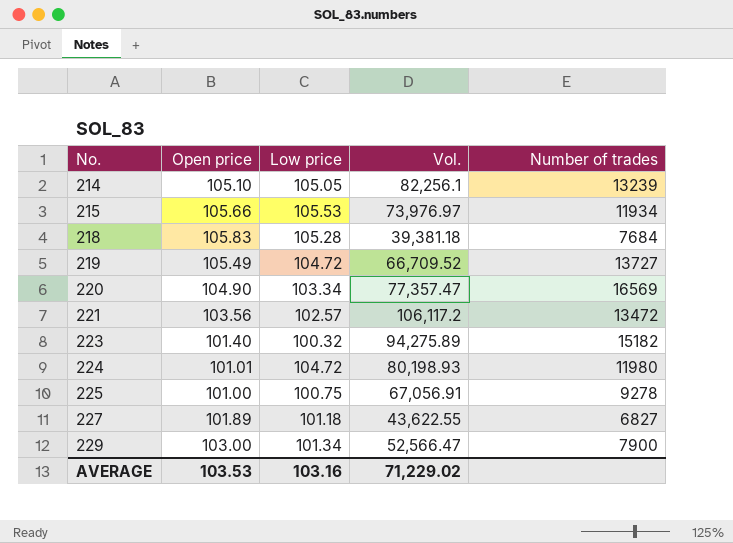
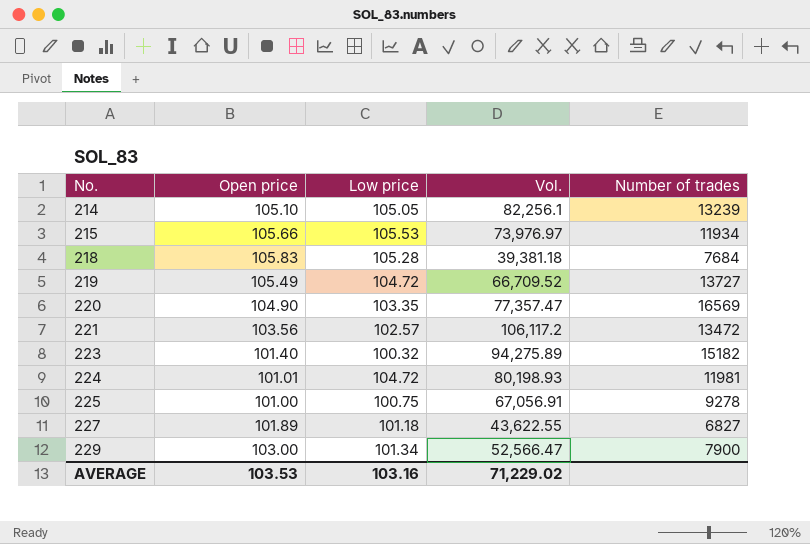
220 | Low price: 103.34 -> 103.35
224 | Number of trades: 11980 -> 11981

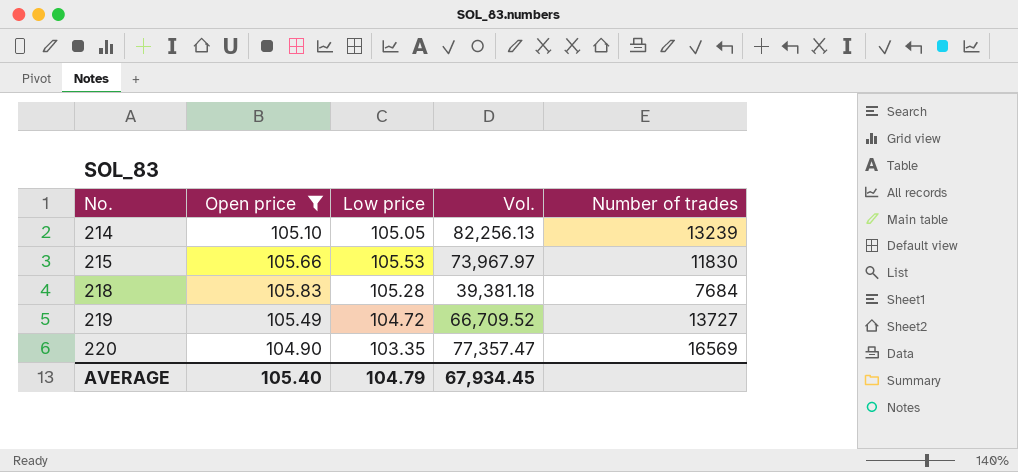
filter: none -> Open price >= 104.90
214 | Vol.: 82,256.1 -> 82,256.13
215 | Vol.: 73,976.97 -> 73,967.97
215 | Number of trades: 11934 -> 11830
AVERAGE | Open price: 103.53 -> 105.40
AVERAGE | Low price: 103.16 -> 104.79
AVERAGE | Vol.: 71,229.02 -> 67,934.45

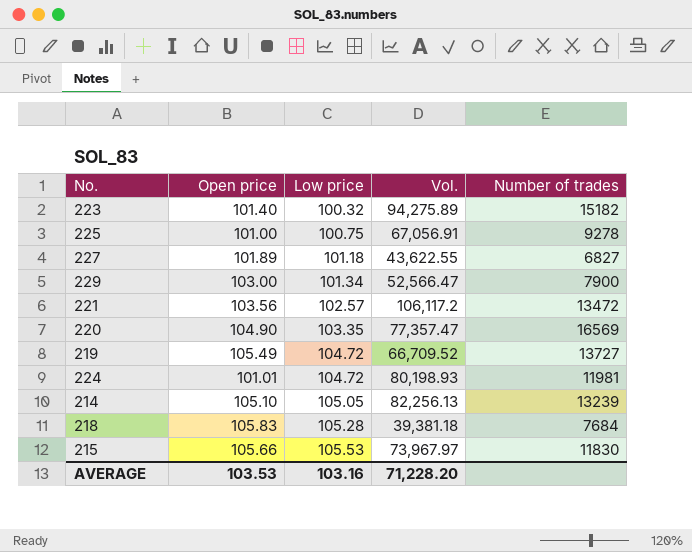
filter: Open price >= 104.90 -> none
row order: No. ascending -> Low price ascending
AVERAGE | Open price: 105.40 -> 103.53
AVERAGE | Low price: 104.79 -> 103.16
AVERAGE | Vol.: 67,934.45 -> 71,228.20

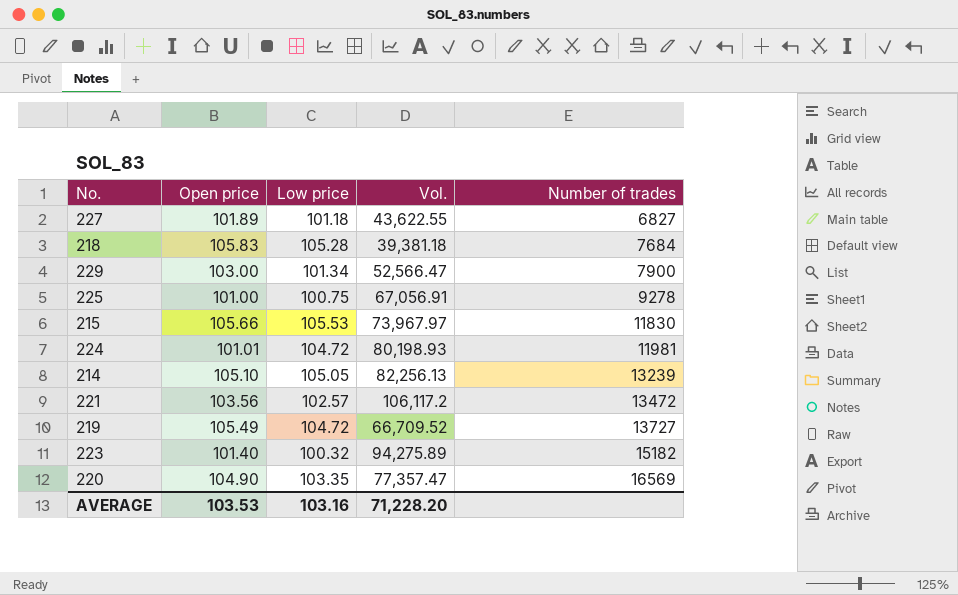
row order: Low price ascending -> Number of trades ascending

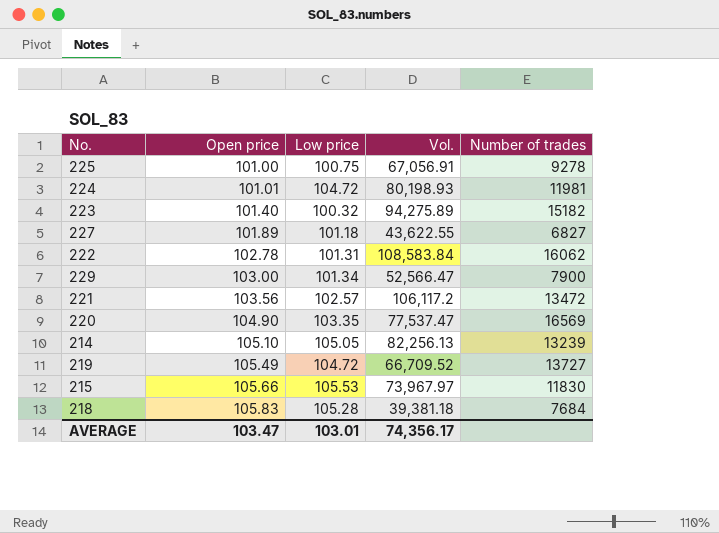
row order: Number of trades ascending -> Open price ascending
row 222: none -> 102.78 | 101.31 | 108,583.84 | 16062
220 | Vol.: 77,357.47 -> 77,537.47
AVERAGE | Open price: 103.53 -> 103.47
AVERAGE | Low price: 103.16 -> 103.01
AVERAGE | Vol.: 71,228.20 -> 74,356.17

